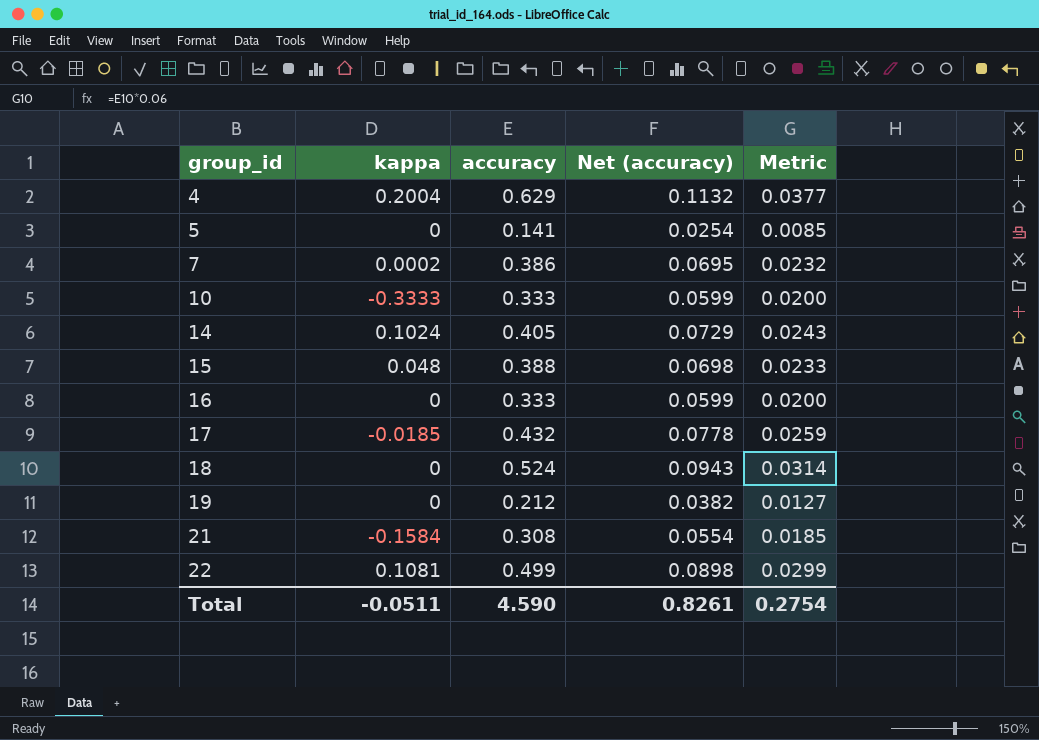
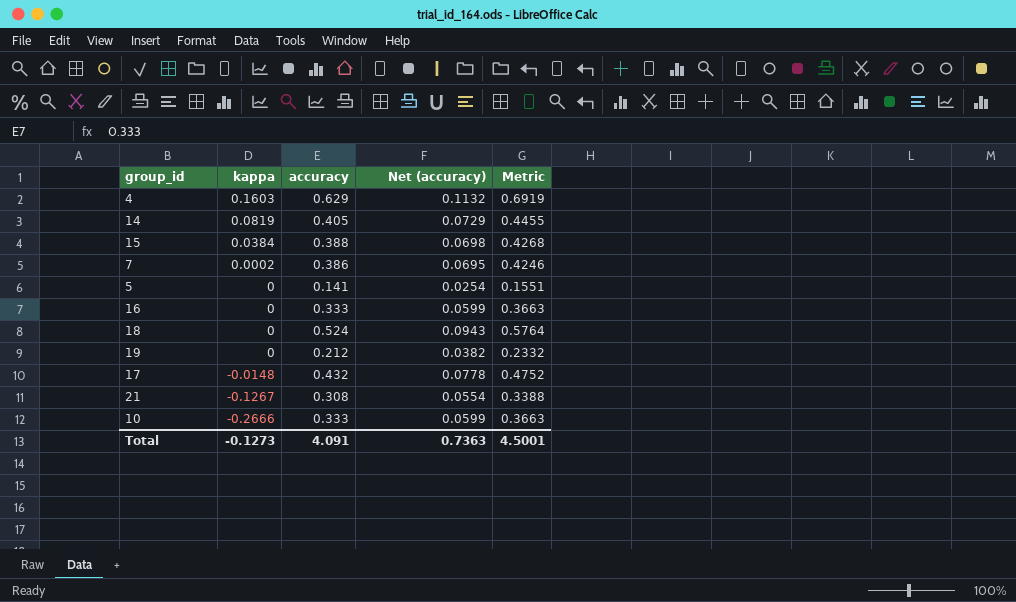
row order: group_id ascending -> kappa descending
column Metric | formula: [accuracy] * 0.06 -> [accuracy] * 1.1
row 22: 0.1081 | 0.499 | 0.0898 | 0.0299 -> none
4 | kappa: 0.2004 -> 0.1603
14 | kappa: 0.1024 -> 0.0819
15 | kappa: 0.048 -> 0.0384
17 | kappa: -0.0185 -> -0.0148
21 | kappa: -0.1584 -> -0.1267
10 | kappa: -0.3333 -> -0.2666
Total | kappa: -0.0511 -> -0.1273
Total | accuracy: 4.590 -> 4.091
Total | Net (accuracy): 0.8261 -> 0.7363
Total | Metric: 0.2754 -> 4.5001

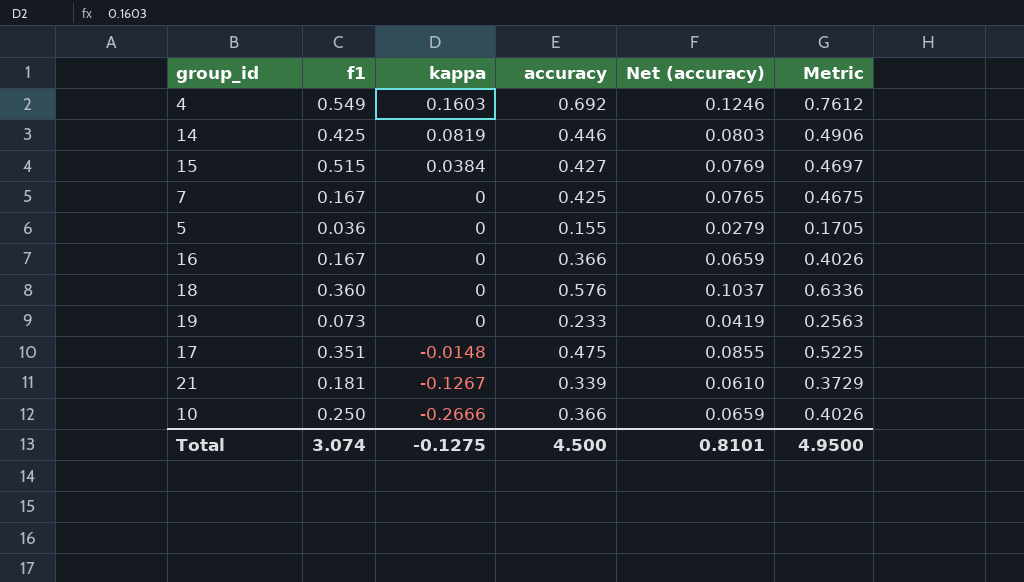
column f1 | position: none -> 2
4 | accuracy: 0.629 -> 0.692
4 | Net (accuracy): 0.1132 -> 0.1246
4 | Metric: 0.6919 -> 0.7612
14 | accuracy: 0.405 -> 0.446
14 | Net (accuracy): 0.0729 -> 0.0803
14 | Metric: 0.4455 -> 0.4906
15 | accuracy: 0.388 -> 0.427
15 | Net (accuracy): 0.0698 -> 0.0769
15 | Metric: 0.4268 -> 0.4697
7 | kappa: 0.0002 -> 0
7 | accuracy: 0.386 -> 0.425
7 | Net (accuracy): 0.0695 -> 0.0765
7 | Metric: 0.4246 -> 0.4675
5 | accuracy: 0.141 -> 0.155
5 | Net (accuracy): 0.0254 -> 0.0279
5 | Metric: 0.1551 -> 0.1705
16 | accuracy: 0.333 -> 0.366
16 | Net (accuracy): 0.0599 -> 0.0659
16 | Metric: 0.3663 -> 0.4026
18 | accuracy: 0.524 -> 0.576
18 | Net (accuracy): 0.0943 -> 0.1037
18 | Metric: 0.5764 -> 0.6336
19 | accuracy: 0.212 -> 0.233
19 | Net (accuracy): 0.0382 -> 0.0419
19 | Metric: 0.2332 -> 0.2563
17 | accuracy: 0.432 -> 0.475
17 | Net (accuracy): 0.0778 -> 0.0855
17 | Metric: 0.4752 -> 0.5225
21 | accuracy: 0.308 -> 0.339
21 | Net (accuracy): 0.0554 -> 0.0610
21 | Metric: 0.3388 -> 0.3729
10 | accuracy: 0.333 -> 0.366
10 | Net (accuracy): 0.0599 -> 0.0659
10 | Metric: 0.3663 -> 0.4026
Total | kappa: -0.1273 -> -0.1275
Total | accuracy: 4.091 -> 4.500
Total | Net (accuracy): 0.7363 -> 0.8101
Total | Metric: 4.5001 -> 4.9500

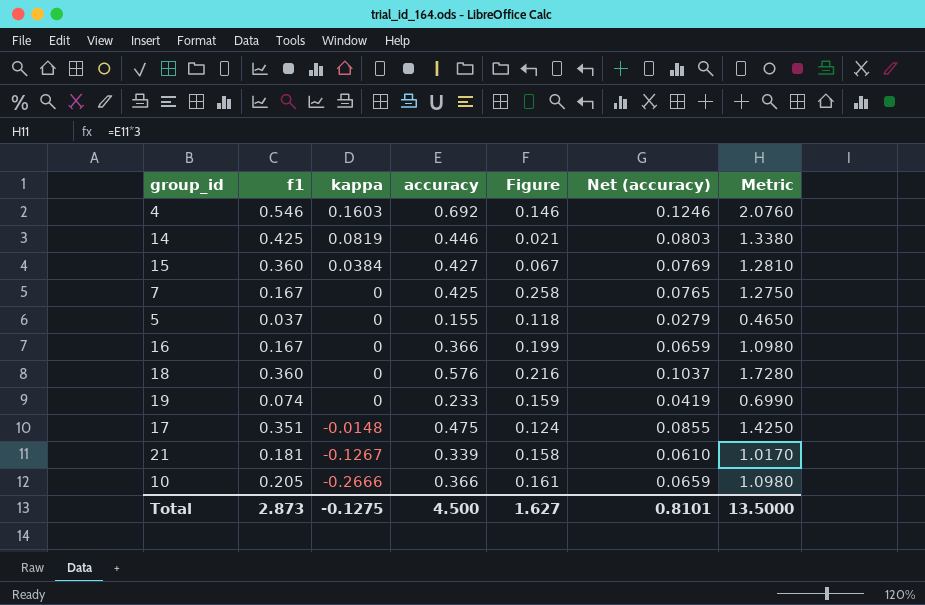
column Figure | formula: none -> [accuracy] - [f1]
column Metric | formula: [accuracy] * 1.1 -> [accuracy] * 3
4 | f1: 0.549 -> 0.546
15 | f1: 0.515 -> 0.360
5 | f1: 0.036 -> 0.037
19 | f1: 0.073 -> 0.074
10 | f1: 0.250 -> 0.205
Total | f1: 3.074 -> 2.873
Total | Metric: 4.9500 -> 13.5000

